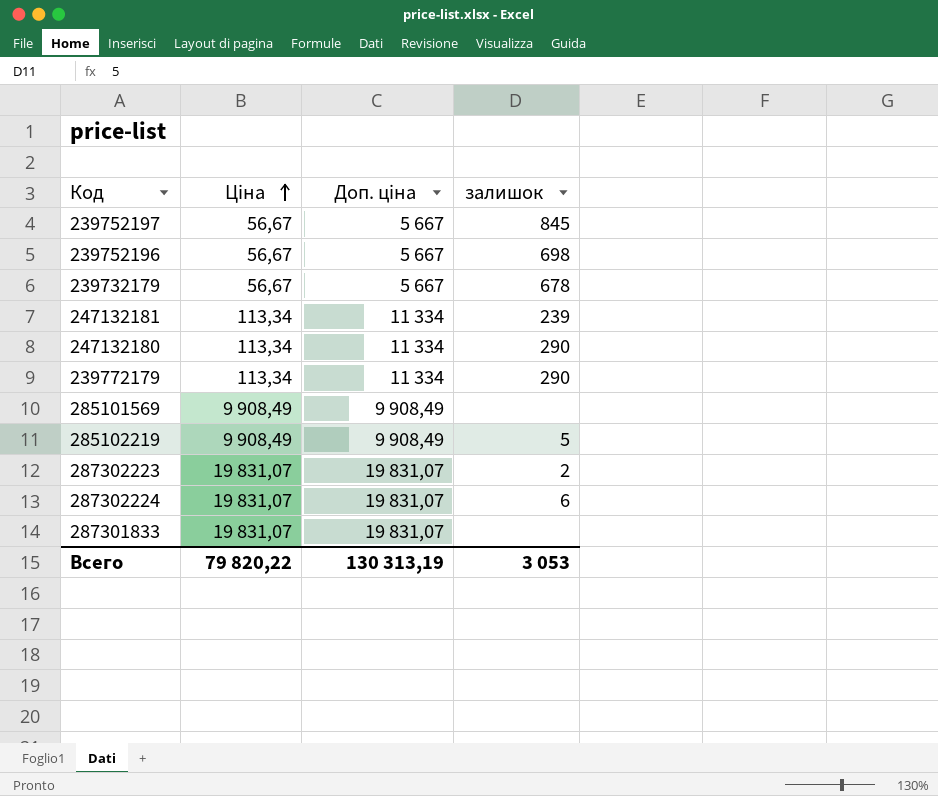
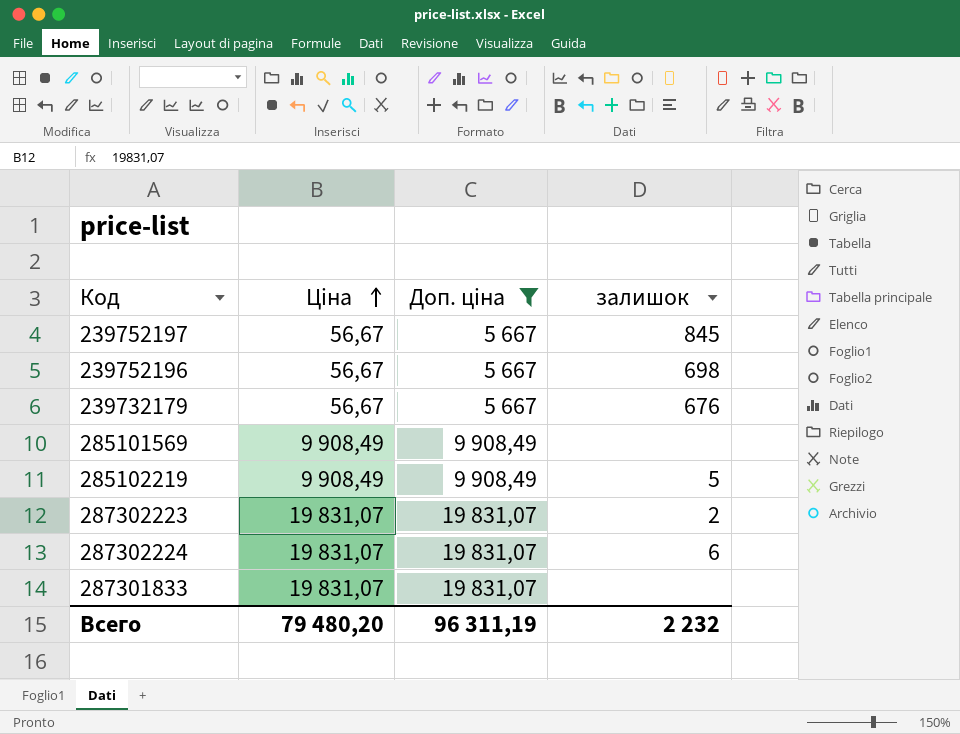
filter: none -> Доп. ціна != 11 334
239732179 | залишок: 678 -> 676
Всего | Ціна: 79 820,22 -> 79 480,20
Всего | Доп. ціна: 130 313,19 -> 96 311,19
Всего | залишок: 3 053 -> 2 232

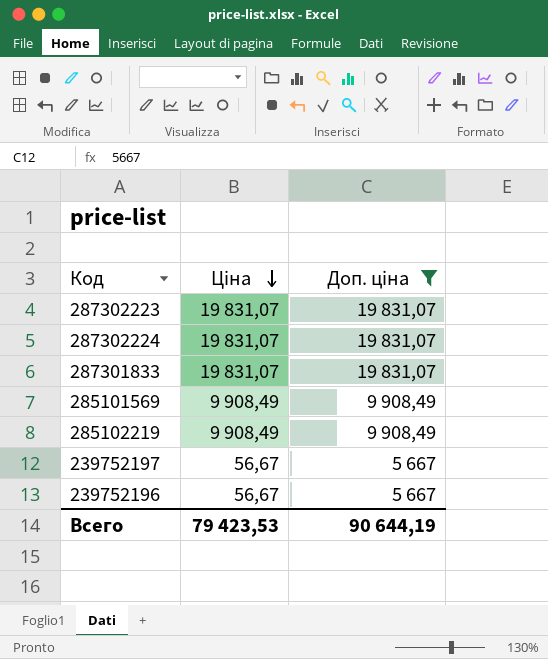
row order: Ціна ascending -> Ціна descending
column залишок | position: 4 -> none
row 239732179: 56,67 | 5 667 | 676 -> none
Всего | Ціна: 79 480,20 -> 79 423,53
Всего | Доп. ціна: 96 311,19 -> 90 644,19

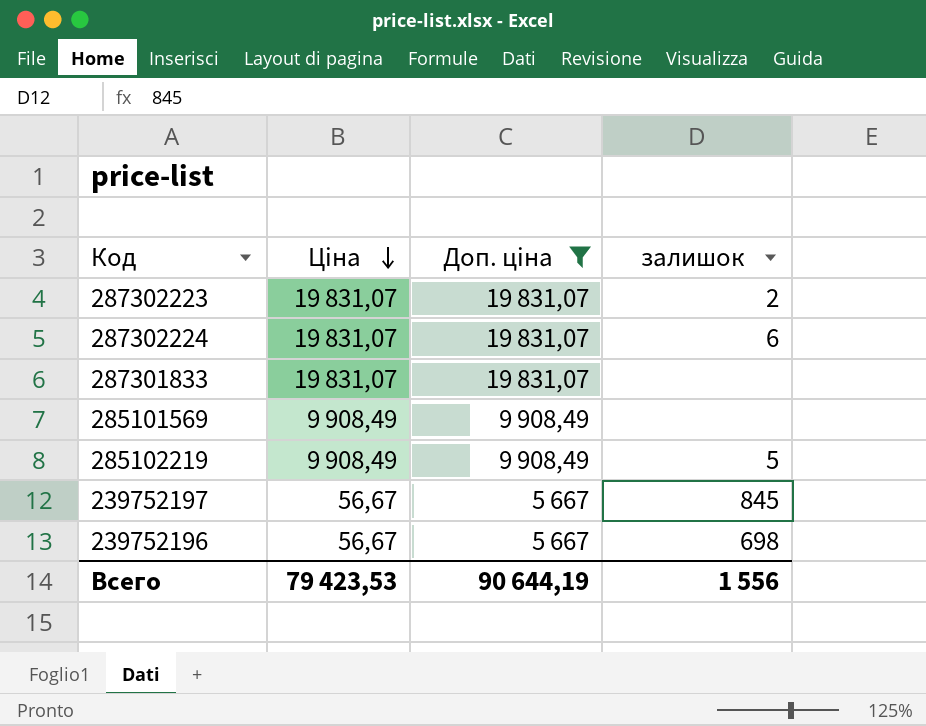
column залишок | position: none -> 4

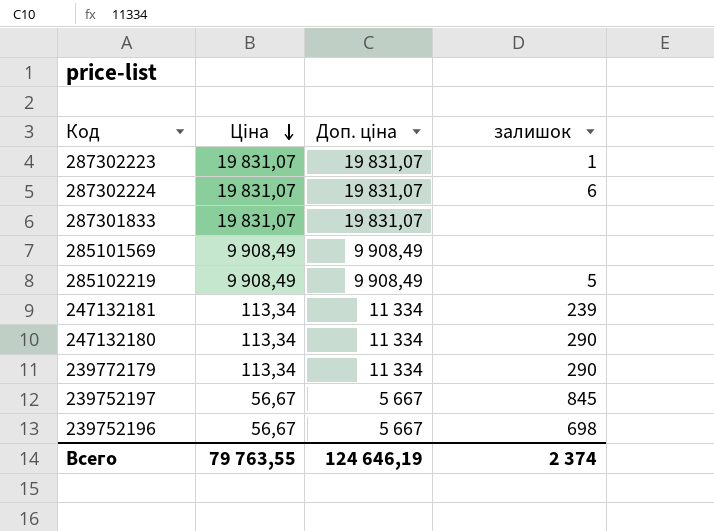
filter: Доп. ціна != 11 334 -> none
287302223 | залишок: 2 -> 1
Всего | Ціна: 79 423,53 -> 79 763,55
Всего | Доп. ціна: 90 644,19 -> 124 646,19
Всего | залишок: 1 556 -> 2 374

